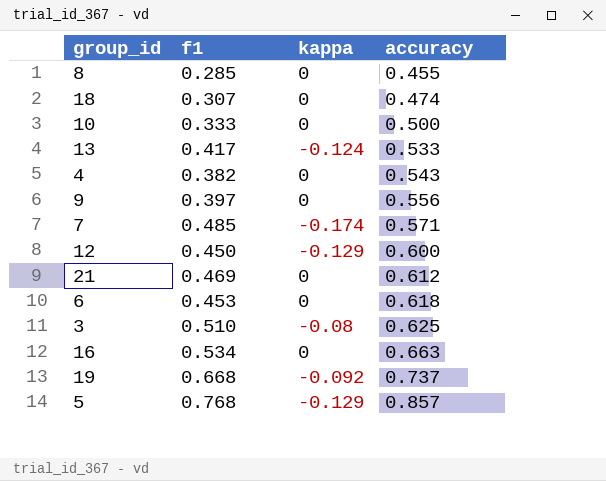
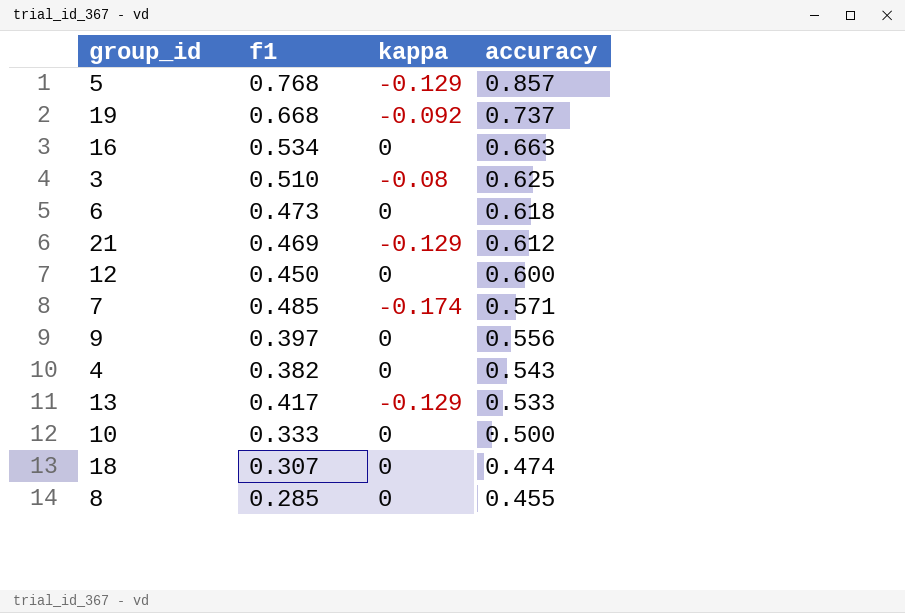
row order: accuracy ascending -> accuracy descending
6 | f1: 0.453 -> 0.473
21 | kappa: 0 -> -0.129
12 | kappa: -0.129 -> 0
13 | kappa: -0.124 -> -0.129

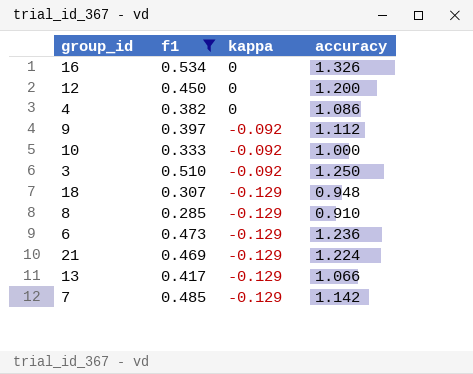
filter: none -> f1 <= 0.534
row order: accuracy descending -> kappa descending
16 | accuracy: 0.663 -> 1.326
12 | accuracy: 0.600 -> 1.200
4 | accuracy: 0.543 -> 1.086
9 | kappa: 0 -> -0.092
9 | accuracy: 0.556 -> 1.112
10 | kappa: 0 -> -0.092
10 | accuracy: 0.500 -> 1.000
3 | kappa: -0.08 -> -0.092
3 | accuracy: 0.625 -> 1.250
18 | kappa: 0 -> -0.129
18 | accuracy: 0.474 -> 0.948
8 | kappa: 0 -> -0.129
8 | accuracy: 0.455 -> 0.910
6 | kappa: 0 -> -0.129
6 | accuracy: 0.618 -> 1.236
21 | accuracy: 0.612 -> 1.224
13 | accuracy: 0.533 -> 1.066
7 | kappa: -0.174 -> -0.129
7 | accuracy: 0.571 -> 1.142

